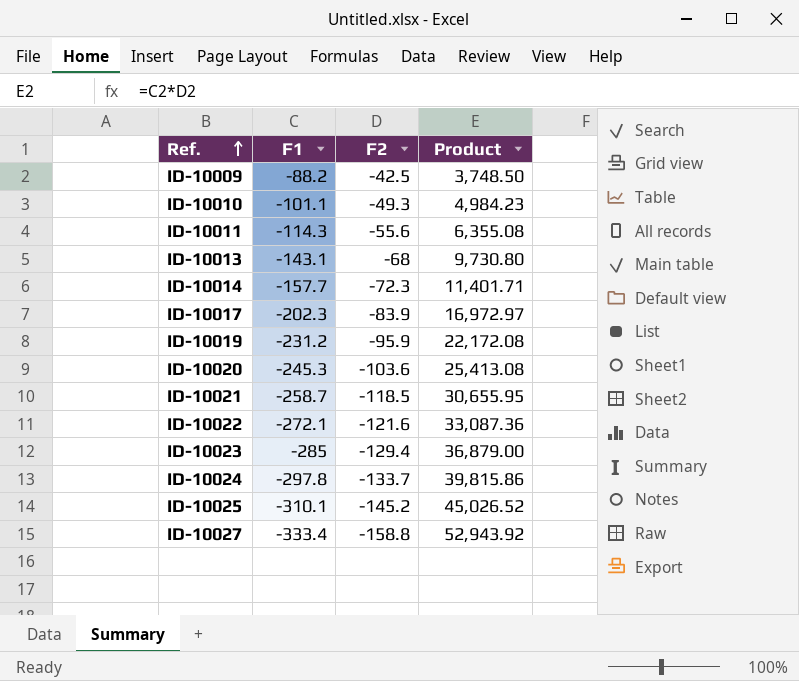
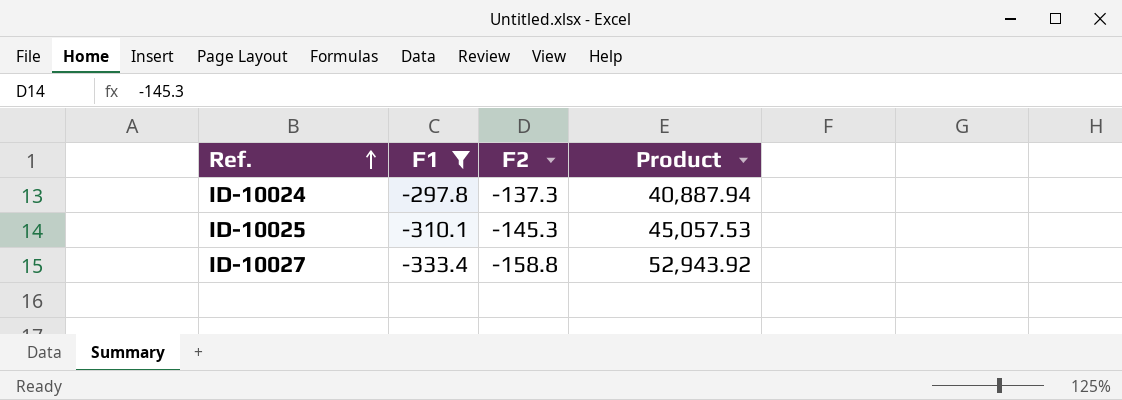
filter: none -> F1 <= -297.8
ID-10024 | F2: -133.7 -> -137.3
ID-10024 | Product: 39,815.86 -> 40,887.94
ID-10025 | F2: -145.2 -> -145.3
ID-10025 | Product: 45,026.52 -> 45,057.53

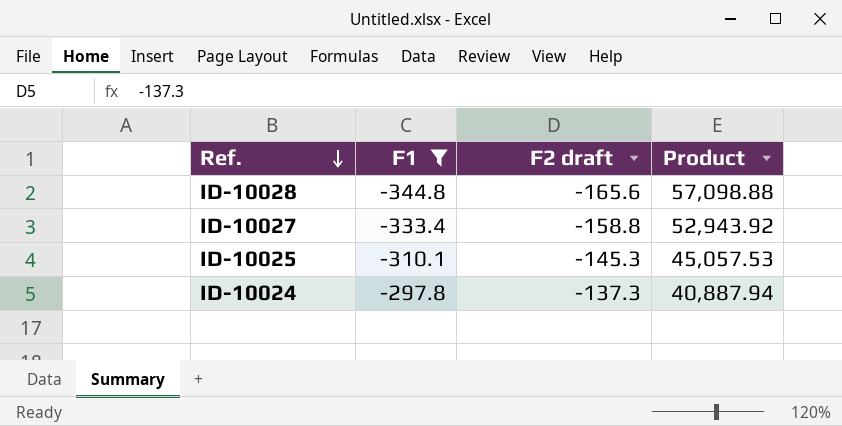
row order: Ref. ascending -> Ref. descending
column name: F2 -> F2 draft
row ID-10028: none -> -344.8 | -165.6 | 57,098.88

